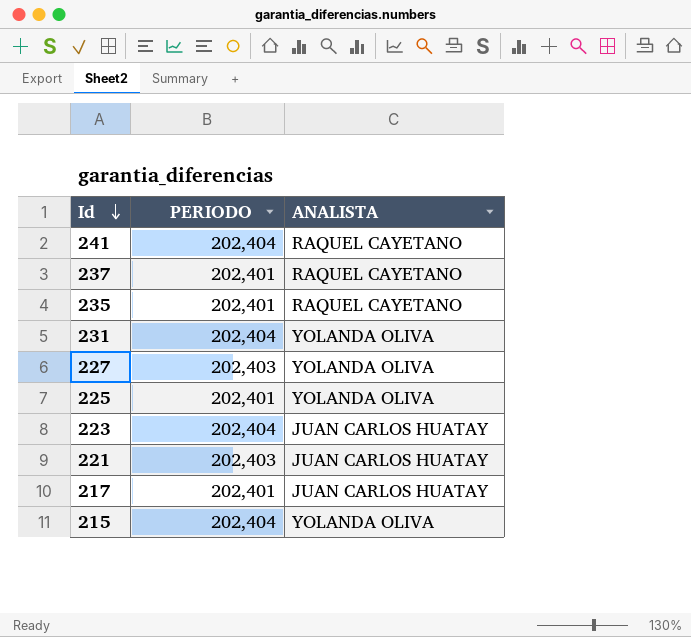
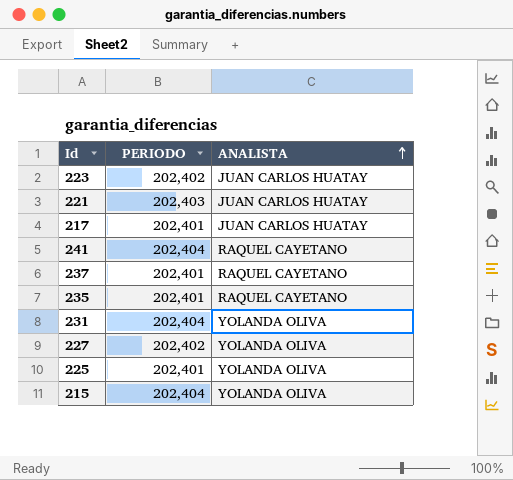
row order: Id descending -> ANALISTA ascending
223 | PERIODO: 202,404 -> 202,402
227 | PERIODO: 202,403 -> 202,402

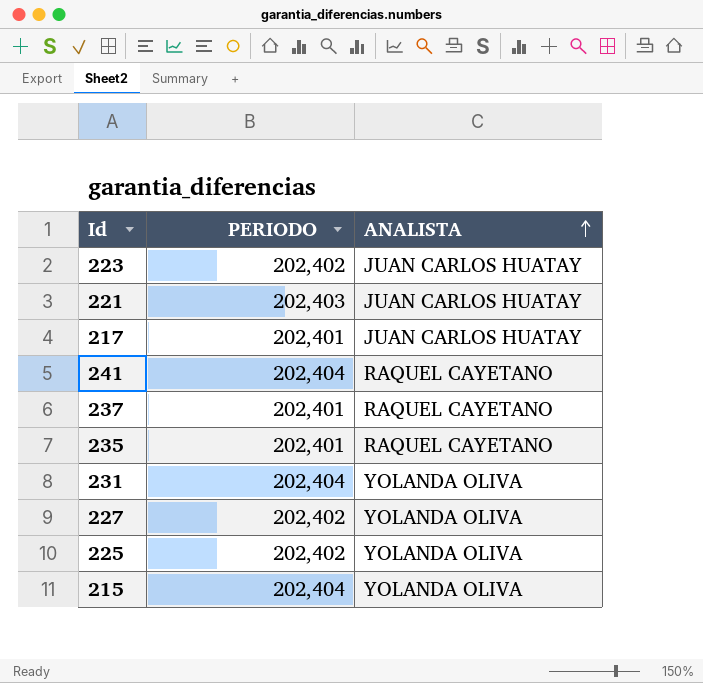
225 | PERIODO: 202,401 -> 202,402

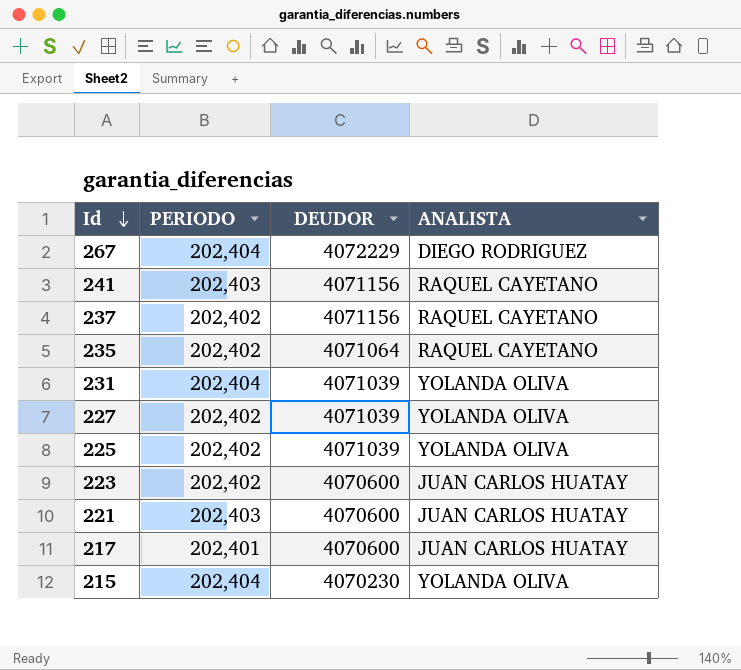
row order: ANALISTA ascending -> Id descending
column DEUDOR | position: none -> 3
row 267: none -> 202,404 | 4072229 | DIEGO RODRIGUEZ
241 | PERIODO: 202,404 -> 202,403
237 | PERIODO: 202,401 -> 202,402
235 | PERIODO: 202,401 -> 202,402

